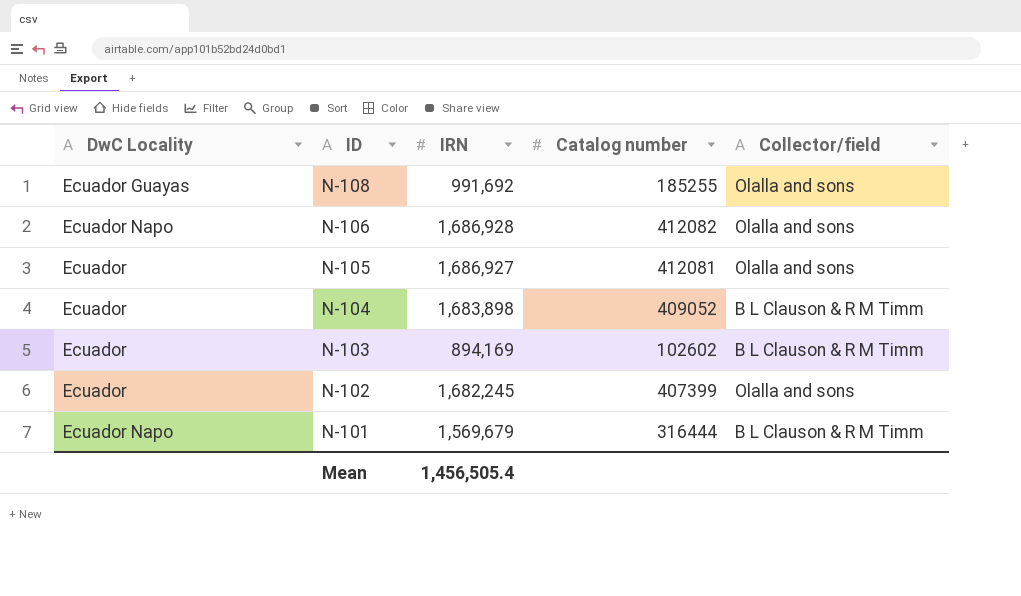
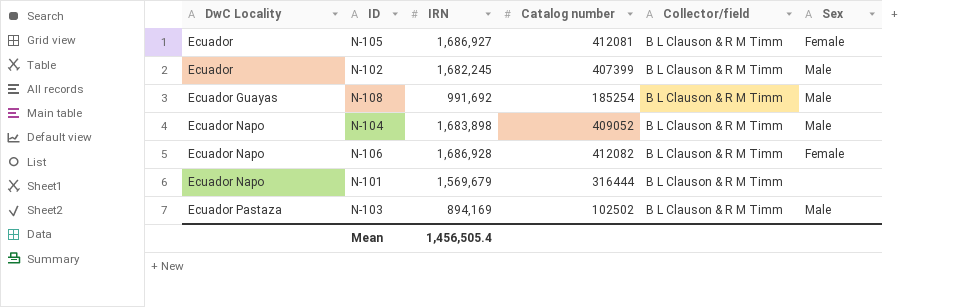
row order: ID descending -> DwC Locality ascending
column Sex | position: none -> 6
N-105 | Collector/field: Olalla and sons -> B L Clauson & R M Timm
N-102 | Collector/field: Olalla and sons -> B L Clauson & R M Timm
N-108 | Catalog number: 185255 -> 185254
N-108 | Collector/field: Olalla and sons -> B L Clauson & R M Timm
N-104 | DwC Locality: Ecuador -> Ecuador Napo
N-106 | Collector/field: Olalla and sons -> B L Clauson & R M Timm
N-103 | DwC Locality: Ecuador -> Ecuador Pastaza
N-103 | Catalog number: 102602 -> 102502

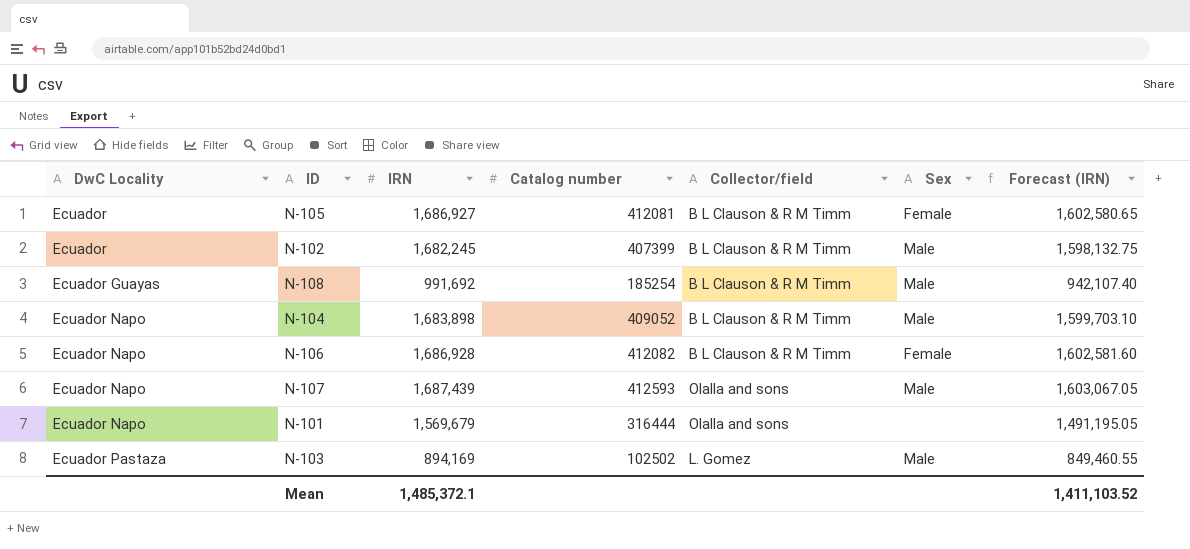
column Forecast (IRN) | formula: none -> [IRN] * 0.95
row N-107: none -> Ecuador Napo | 1,687,439 | 412593 | Olalla and sons | Male | 1,603,067.05
N-101 | Collector/field: B L Clauson & R M Timm -> Olalla and sons
N-103 | Collector/field: B L Clauson & R M Timm -> L. Gomez
Mean | IRN: 1,456,505.4 -> 1,485,372.1

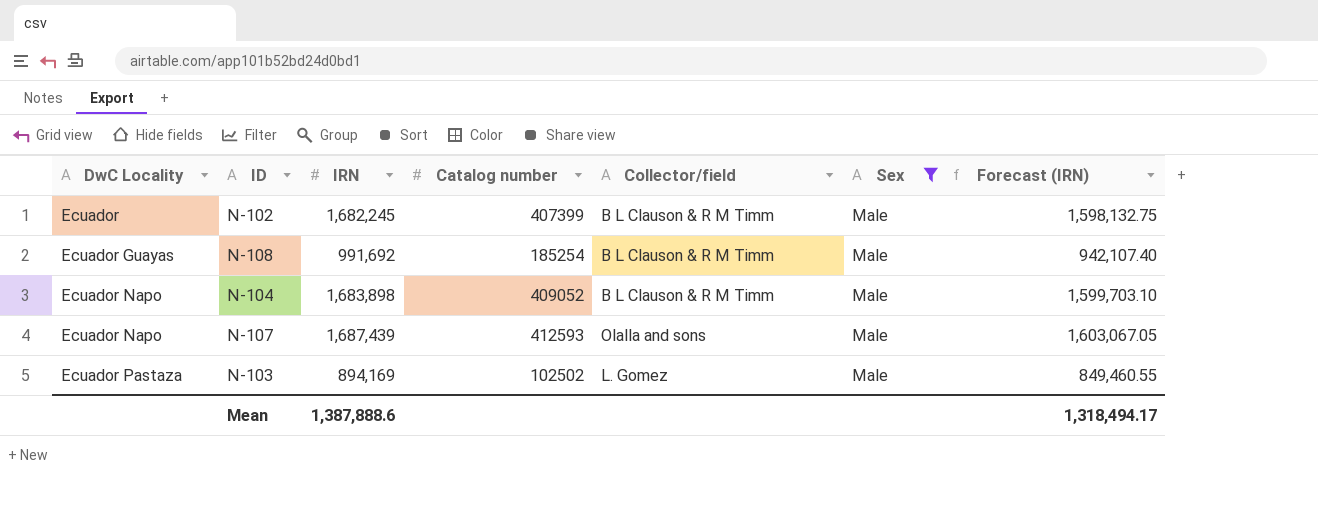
filter: none -> Sex = Male
Mean | IRN: 1,485,372.1 -> 1,387,888.6
Mean | Forecast (IRN): 1,411,103.52 -> 1,318,494.17

